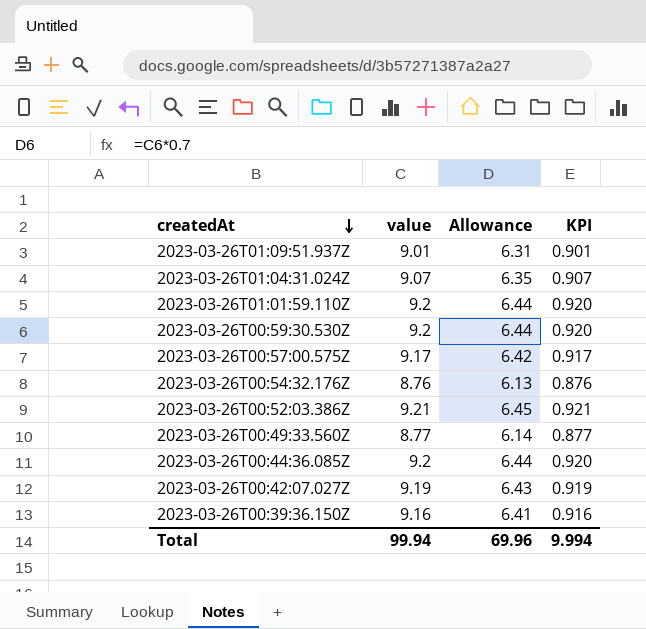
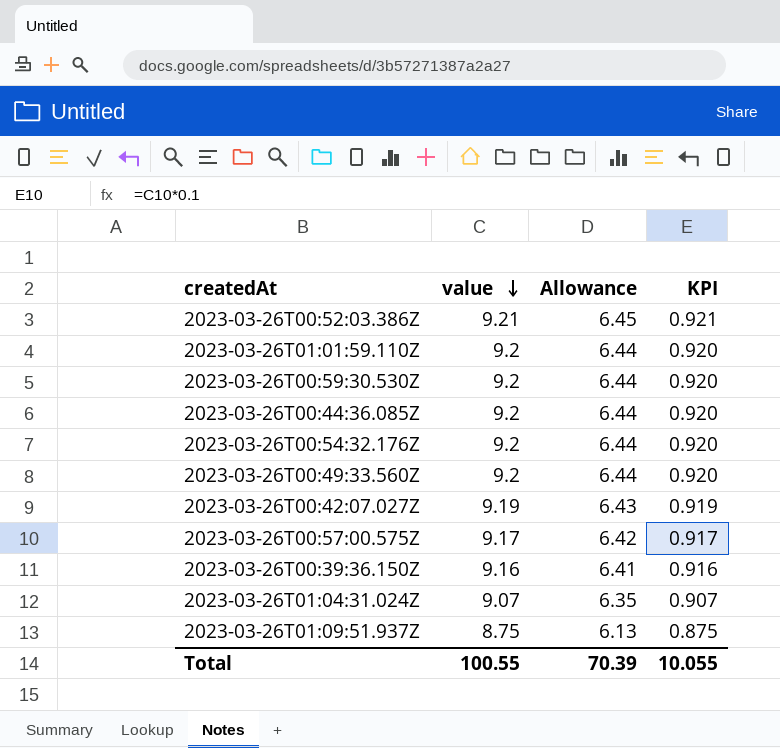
row order: createdAt descending -> value descending
2023-03-26T00:54:32.176Z | value: 8.76 -> 9.2
2023-03-26T00:54:32.176Z | Allowance: 6.13 -> 6.44
2023-03-26T00:54:32.176Z | KPI: 0.876 -> 0.920
2023-03-26T00:49:33.560Z | value: 8.77 -> 9.2
2023-03-26T00:49:33.560Z | Allowance: 6.14 -> 6.44
2023-03-26T00:49:33.560Z | KPI: 0.877 -> 0.920
2023-03-26T01:09:51.937Z | value: 9.01 -> 8.75
2023-03-26T01:09:51.937Z | Allowance: 6.31 -> 6.13
2023-03-26T01:09:51.937Z | KPI: 0.901 -> 0.875
Total | value: 99.94 -> 100.55
Total | Allowance: 69.96 -> 70.39
Total | KPI: 9.994 -> 10.055

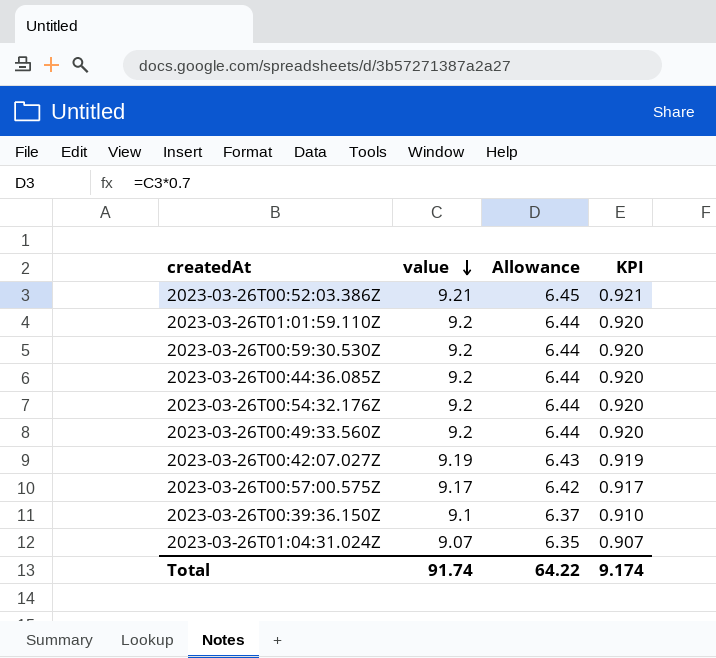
row 2023-03-26T01:09:51.937Z: 8.75 | 6.13 | 0.875 -> none
2023-03-26T00:39:36.150Z | value: 9.16 -> 9.1
2023-03-26T00:39:36.150Z | Allowance: 6.41 -> 6.37
2023-03-26T00:39:36.150Z | KPI: 0.916 -> 0.910
Total | value: 100.55 -> 91.74
Total | Allowance: 70.39 -> 64.22
Total | KPI: 10.055 -> 9.174

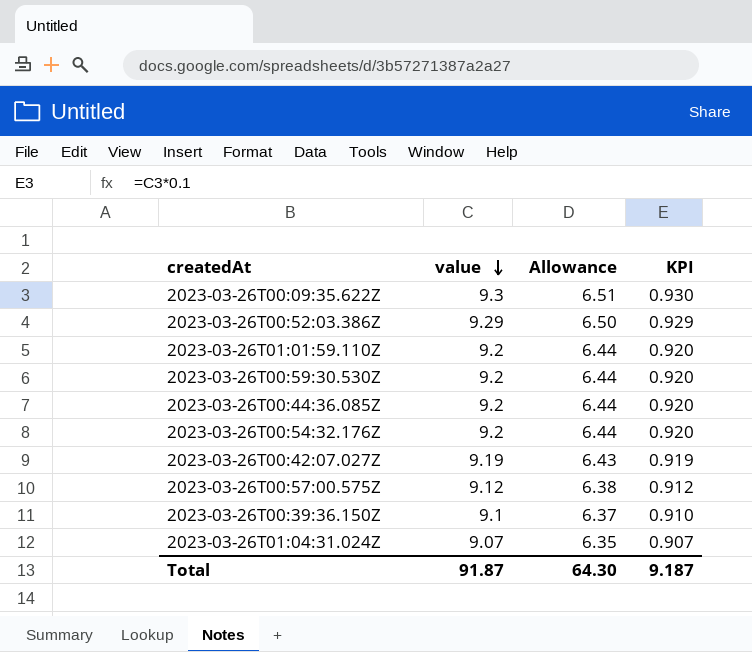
row 2023-03-26T00:49:33.560Z: 9.2 | 6.44 | 0.920 -> none
row 2023-03-26T00:09:35.622Z: none -> 9.3 | 6.51 | 0.930
2023-03-26T00:52:03.386Z | value: 9.21 -> 9.29
2023-03-26T00:52:03.386Z | Allowance: 6.45 -> 6.50
2023-03-26T00:52:03.386Z | KPI: 0.921 -> 0.929
2023-03-26T00:57:00.575Z | value: 9.17 -> 9.12
2023-03-26T00:57:00.575Z | Allowance: 6.42 -> 6.38
2023-03-26T00:57:00.575Z | KPI: 0.917 -> 0.912
Total | value: 91.74 -> 91.87
Total | Allowance: 64.22 -> 64.30
Total | KPI: 9.174 -> 9.187

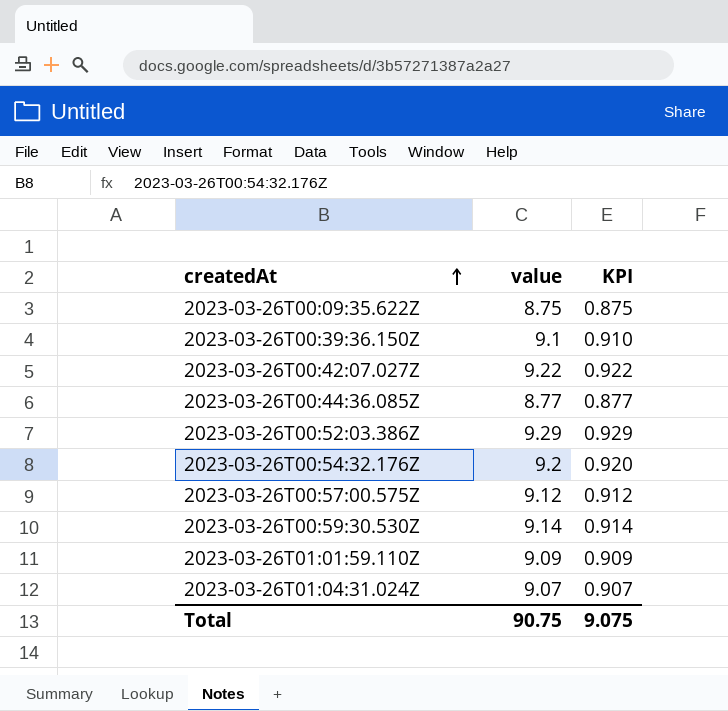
row order: value descending -> createdAt ascending
column Allowance | formula: [value] * 0.7 -> none
2023-03-26T00:09:35.622Z | value: 9.3 -> 8.75
2023-03-26T00:09:35.622Z | KPI: 0.930 -> 0.875
2023-03-26T00:42:07.027Z | value: 9.19 -> 9.22
2023-03-26T00:42:07.027Z | KPI: 0.919 -> 0.922
2023-03-26T00:44:36.085Z | value: 9.2 -> 8.77
2023-03-26T00:44:36.085Z | KPI: 0.920 -> 0.877
2023-03-26T00:59:30.530Z | value: 9.2 -> 9.14
2023-03-26T00:59:30.530Z | KPI: 0.920 -> 0.914
2023-03-26T01:01:59.110Z | value: 9.2 -> 9.09
2023-03-26T01:01:59.110Z | KPI: 0.920 -> 0.909
Total | value: 91.87 -> 90.75
Total | KPI: 9.187 -> 9.075

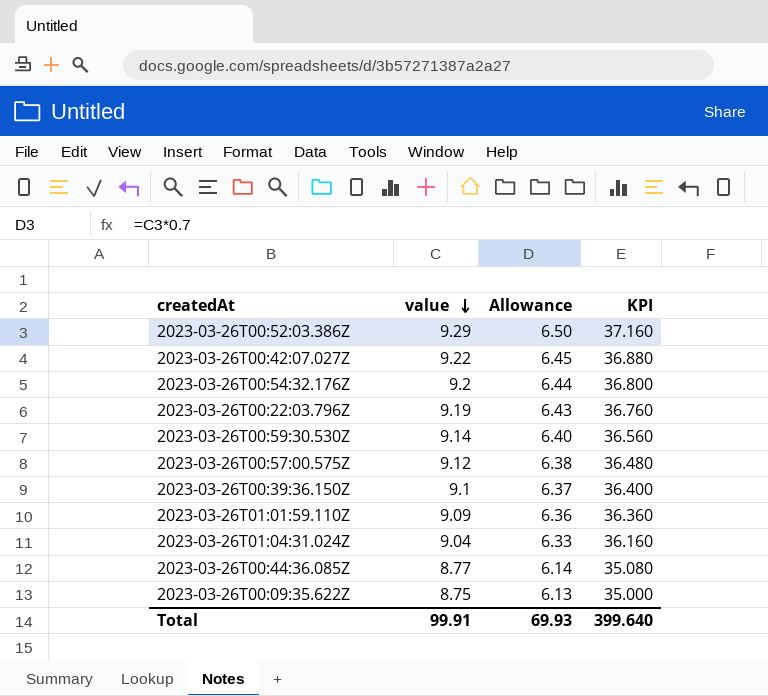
row order: createdAt ascending -> value descending
column Allowance | formula: none -> [value] * 0.7
column KPI | formula: [value] * 0.1 -> [value] * 4
row 2023-03-26T00:22:03.796Z: none -> 9.19 | 6.43 | 36.760
2023-03-26T01:04:31.024Z | value: 9.07 -> 9.04
Total | value: 90.75 -> 99.91
Total | KPI: 9.075 -> 399.640

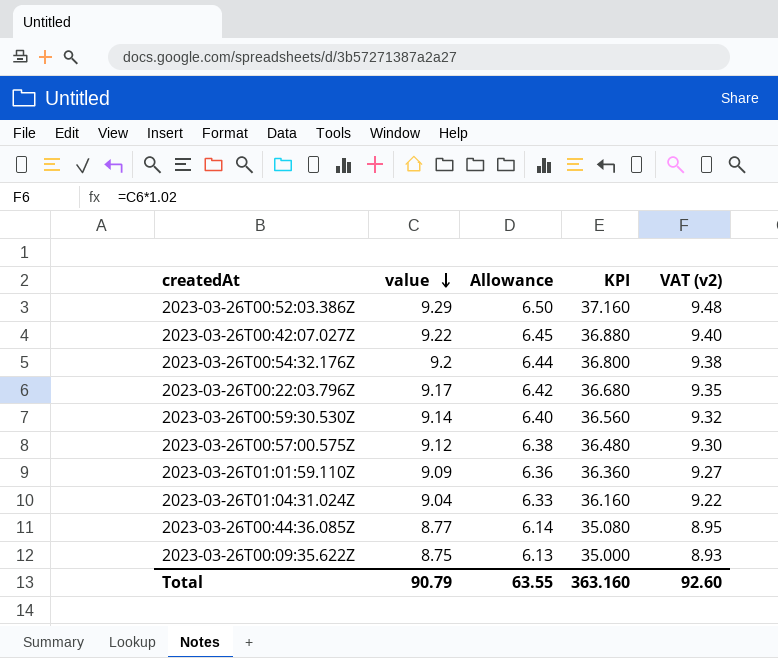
column VAT (v2) | formula: none -> [value] * 1.02
row 2023-03-26T00:39:36.150Z: 9.1 | 6.37 | 36.400 -> none
2023-03-26T00:22:03.796Z | value: 9.19 -> 9.17
2023-03-26T00:22:03.796Z | Allowance: 6.43 -> 6.42
2023-03-26T00:22:03.796Z | KPI: 36.760 -> 36.680
Total | value: 99.91 -> 90.79
Total | Allowance: 69.93 -> 63.55
Total | KPI: 399.640 -> 363.160

